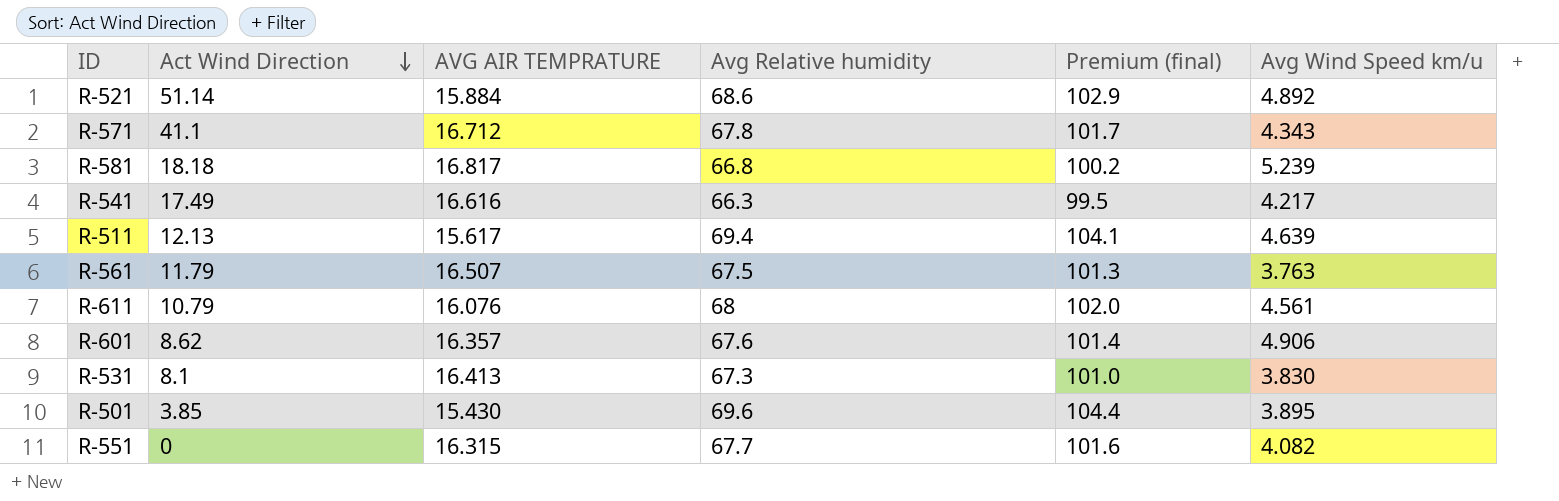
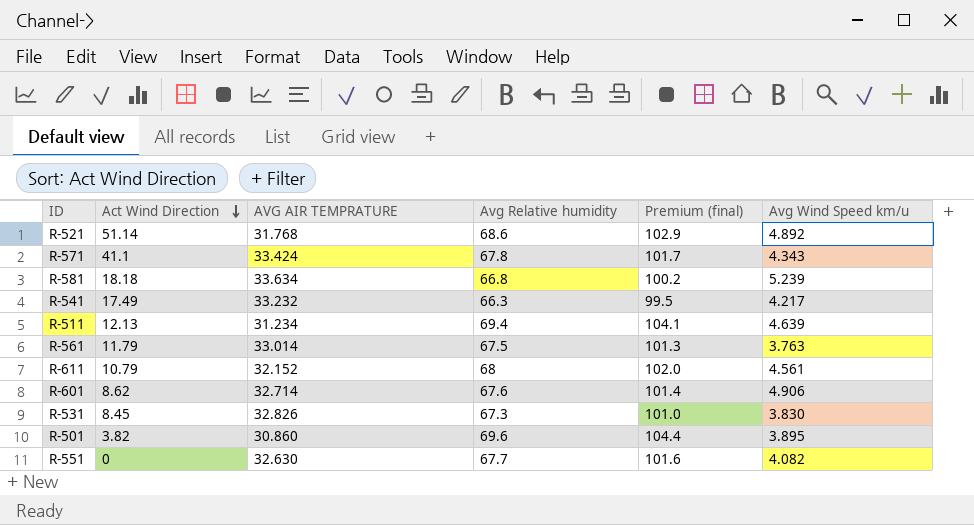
R-521 | AVG AIR TEMPRATURE: 15.884 -> 31.768
R-571 | AVG AIR TEMPRATURE: 16.712 -> 33.424
R-581 | AVG AIR TEMPRATURE: 16.817 -> 33.634
R-541 | AVG AIR TEMPRATURE: 16.616 -> 33.232
R-511 | AVG AIR TEMPRATURE: 15.617 -> 31.234
R-561 | AVG AIR TEMPRATURE: 16.507 -> 33.014
R-611 | AVG AIR TEMPRATURE: 16.076 -> 32.152
R-601 | AVG AIR TEMPRATURE: 16.357 -> 32.714
R-531 | Act Wind Direction: 8.1 -> 8.45
R-531 | AVG AIR TEMPRATURE: 16.413 -> 32.826
R-501 | Act Wind Direction: 3.85 -> 3.82
R-501 | AVG AIR TEMPRATURE: 15.430 -> 30.860
R-551 | AVG AIR TEMPRATURE: 16.315 -> 32.630

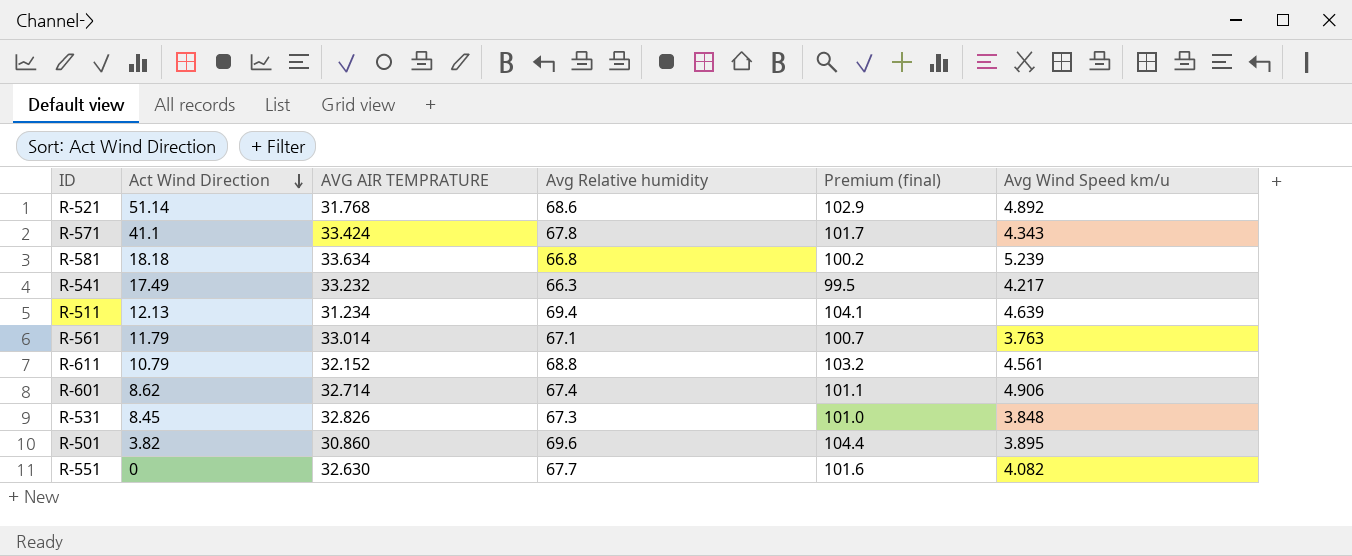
R-561 | Avg Relative humidity: 67.5 -> 67.1
R-561 | Premium (final): 101.3 -> 100.7
R-611 | Avg Relative humidity: 68 -> 68.8
R-611 | Premium (final): 102.0 -> 103.2
R-601 | Avg Relative humidity: 67.6 -> 67.4
R-601 | Premium (final): 101.4 -> 101.1
R-531 | Avg Wind Speed km/u: 3.830 -> 3.848

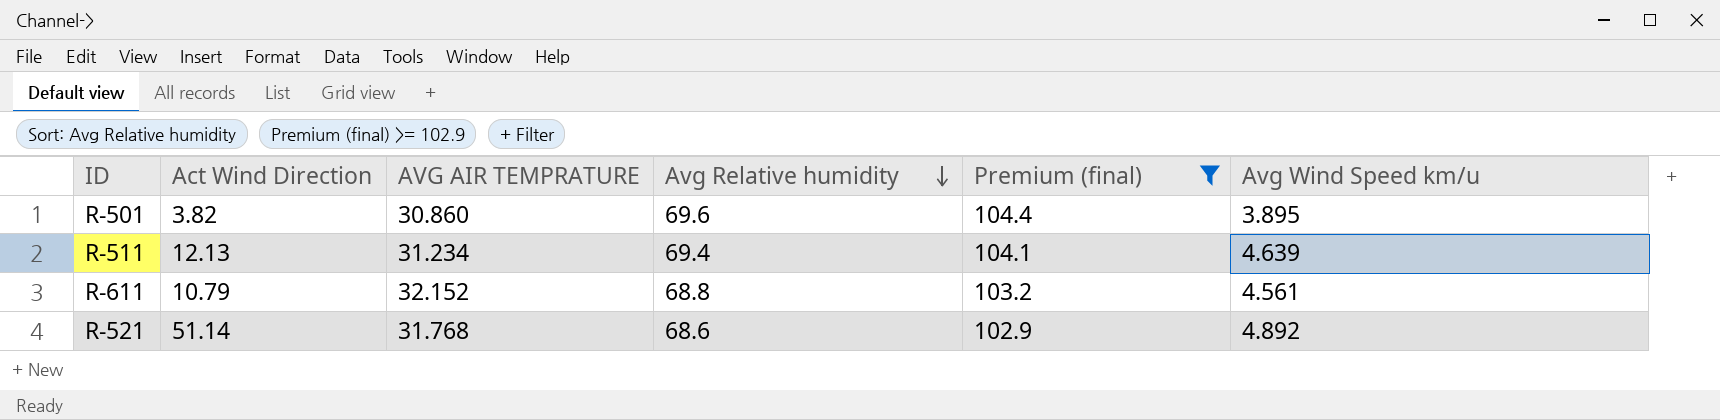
filter: none -> Premium (final) >= 102.9
row order: Act Wind Direction descending -> Avg Relative humidity descending

